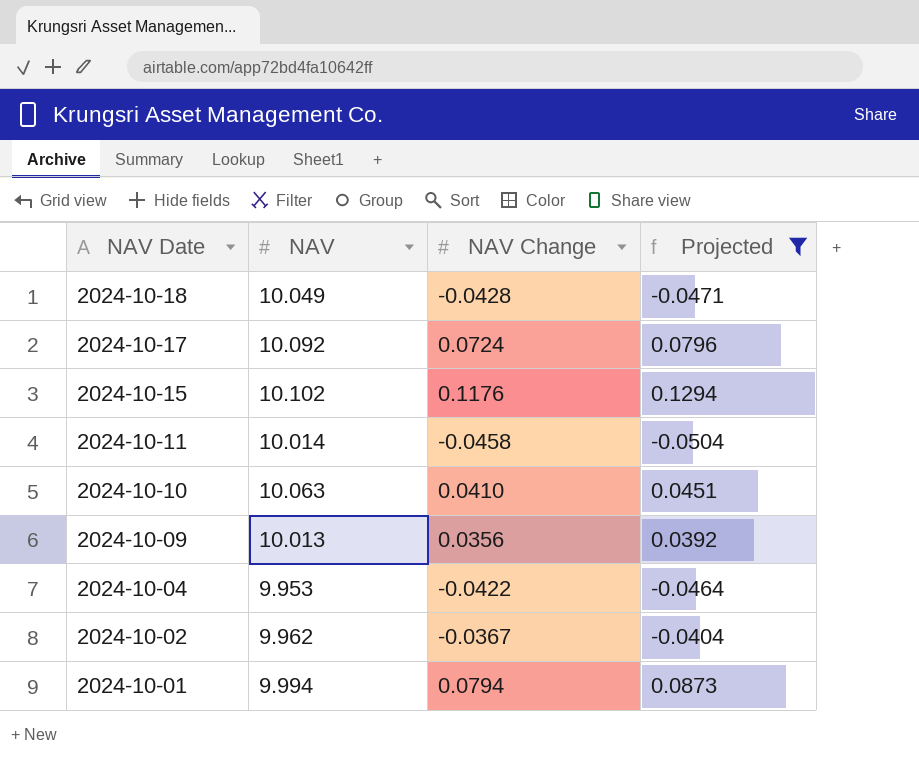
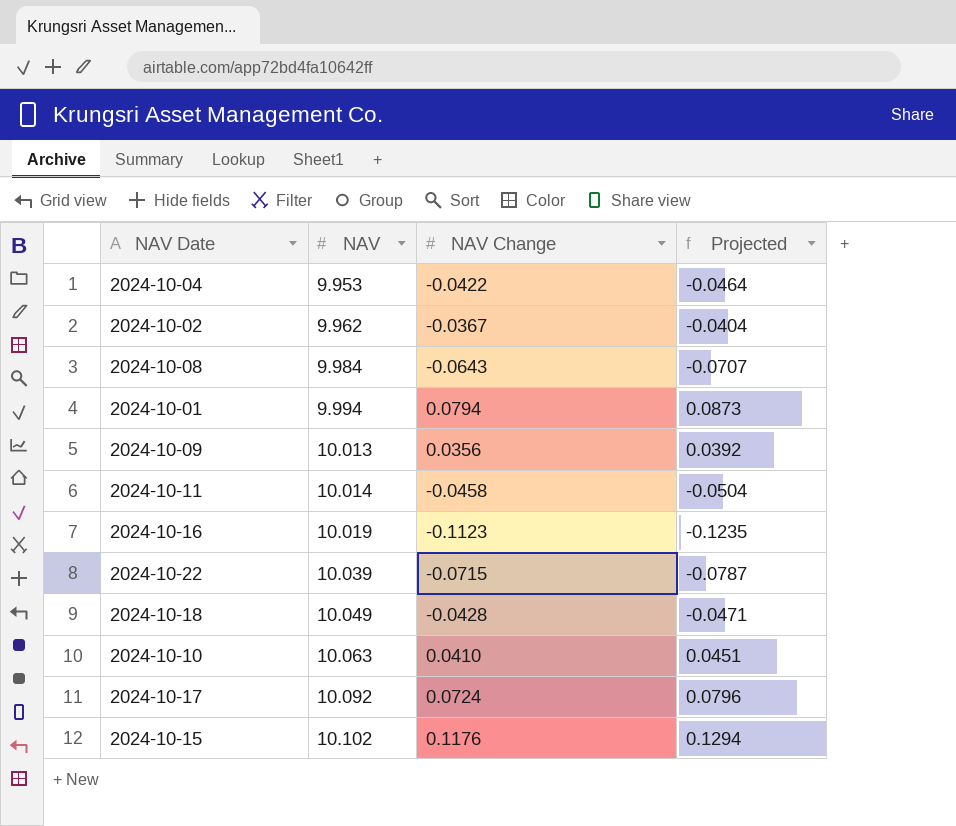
filter: Projected >= -0.0504 -> none
row order: NAV Date descending -> NAV ascending

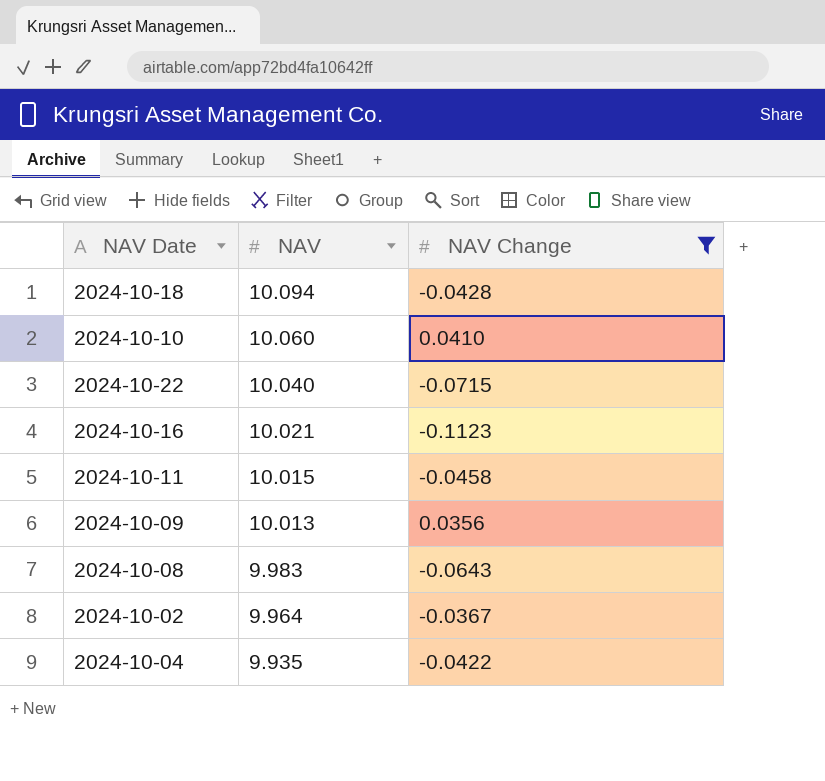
filter: none -> NAV Change <= 0.0410
row order: NAV ascending -> NAV descending
column Projected | formula: [NAV Change] * 1.1 -> none
2024-10-18 | NAV: 10.049 -> 10.094
2024-10-10 | NAV: 10.063 -> 10.060
2024-10-22 | NAV: 10.039 -> 10.040
2024-10-16 | NAV: 10.019 -> 10.021
2024-10-11 | NAV: 10.014 -> 10.015
2024-10-08 | NAV: 9.984 -> 9.983
2024-10-02 | NAV: 9.962 -> 9.964
2024-10-04 | NAV: 9.953 -> 9.935

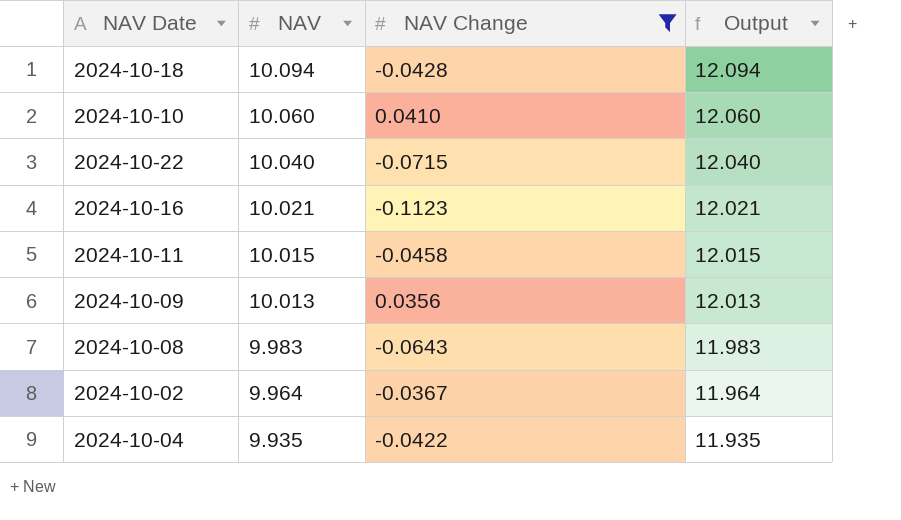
column Output | formula: none -> [NAV] + 2

